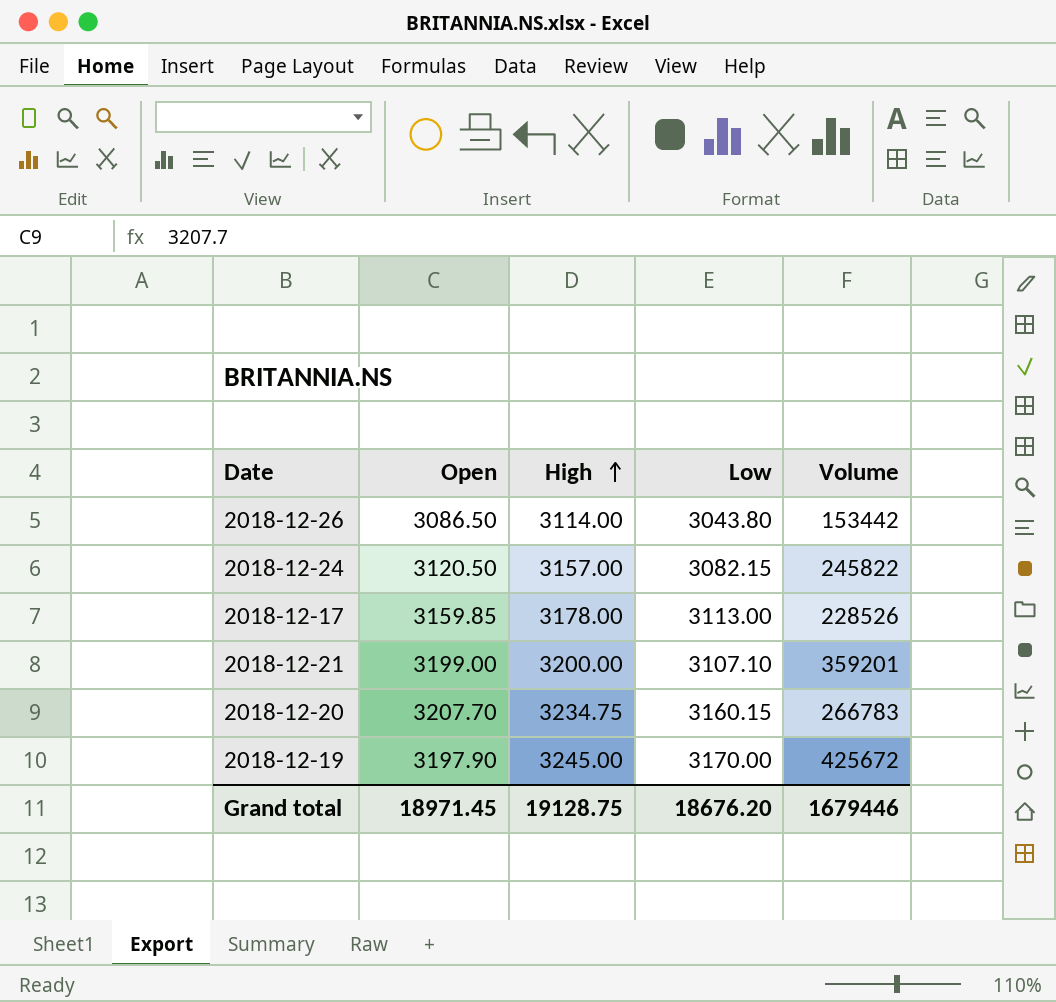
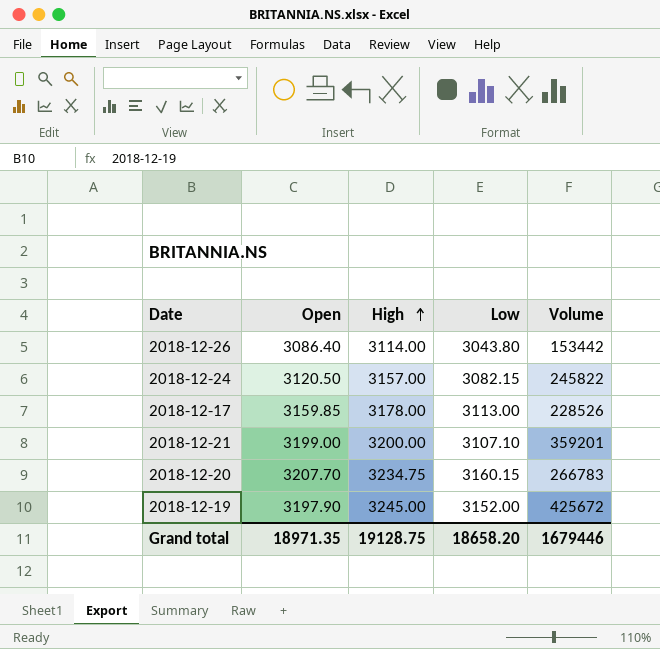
2018-12-26 | Open: 3086.50 -> 3086.40
2018-12-19 | Low: 3170.00 -> 3152.00
Grand total | Open: 18971.45 -> 18971.35
Grand total | Low: 18676.20 -> 18658.20

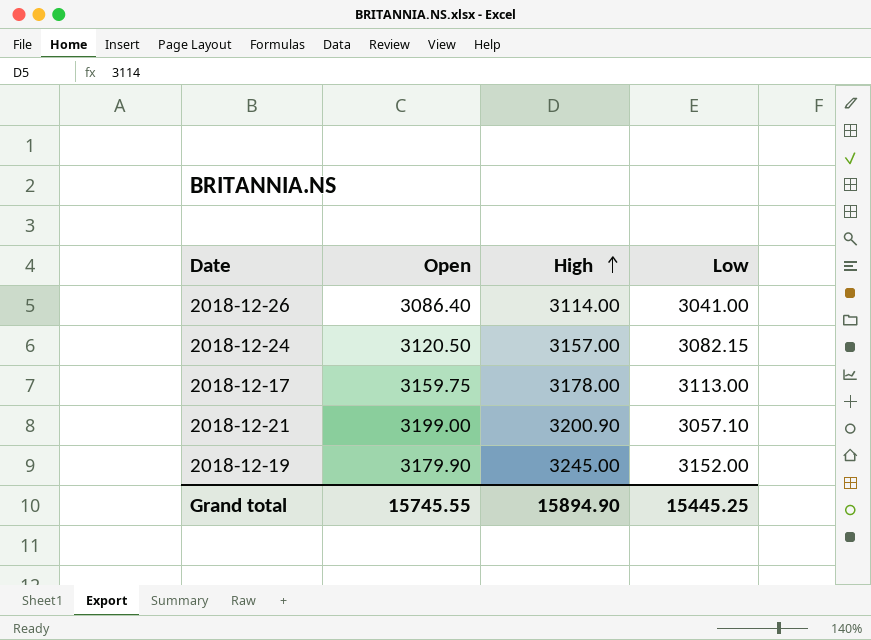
column Volume | position: 5 -> none
row 2018-12-20: 3207.70 | 3234.75 | 3160.15 | 266783 -> none
2018-12-26 | Low: 3043.80 -> 3041.00
2018-12-17 | Open: 3159.85 -> 3159.75
2018-12-21 | High: 3200.00 -> 3200.90
2018-12-21 | Low: 3107.10 -> 3057.10
2018-12-19 | Open: 3197.90 -> 3179.90
Grand total | Open: 18971.35 -> 15745.55
Grand total | High: 19128.75 -> 15894.90
Grand total | Low: 18658.20 -> 15445.25

